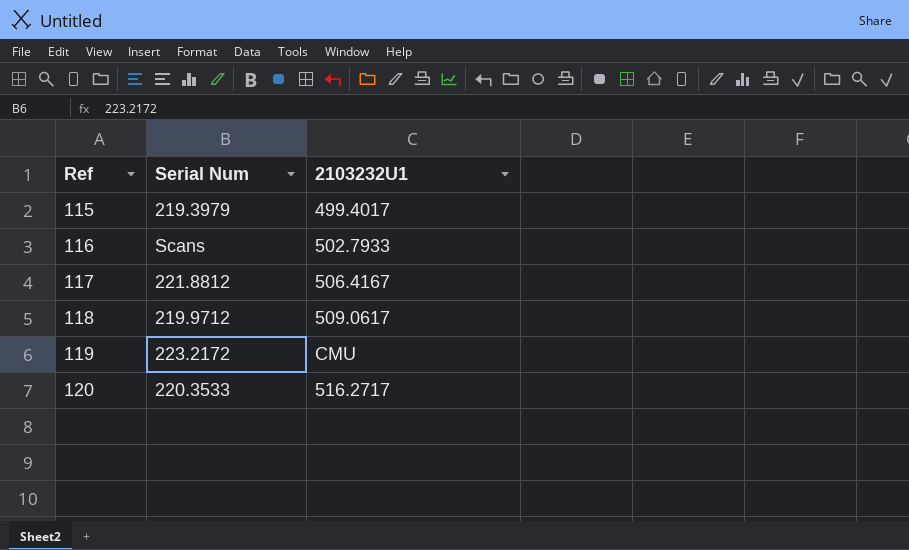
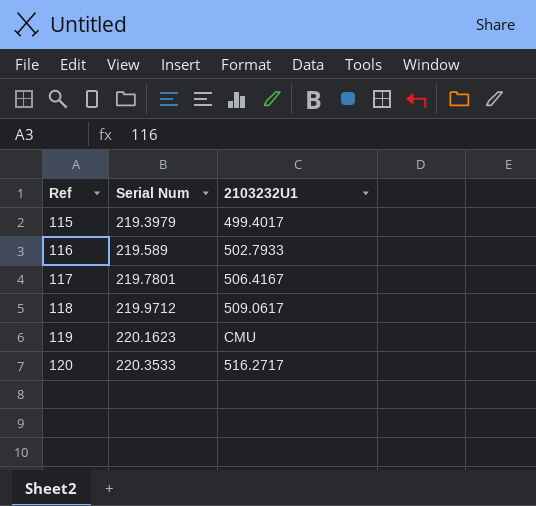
116 | Serial Num: Scans -> 219.589
117 | Serial Num: 221.8812 -> 219.7801
119 | Serial Num: 223.2172 -> 220.1623

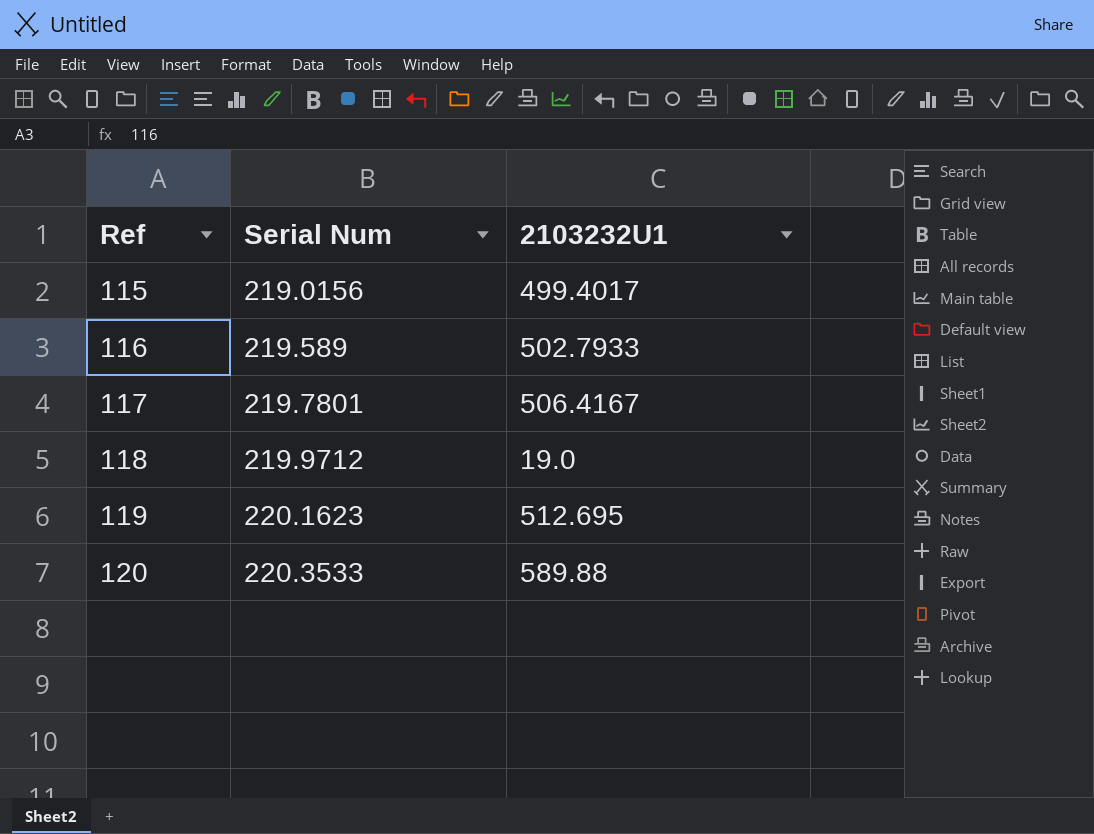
115 | Serial Num: 219.3979 -> 219.0156
118 | 2103232U1: 509.0617 -> 19.0
119 | 2103232U1: CMU -> 512.695
120 | 2103232U1: 516.2717 -> 589.88

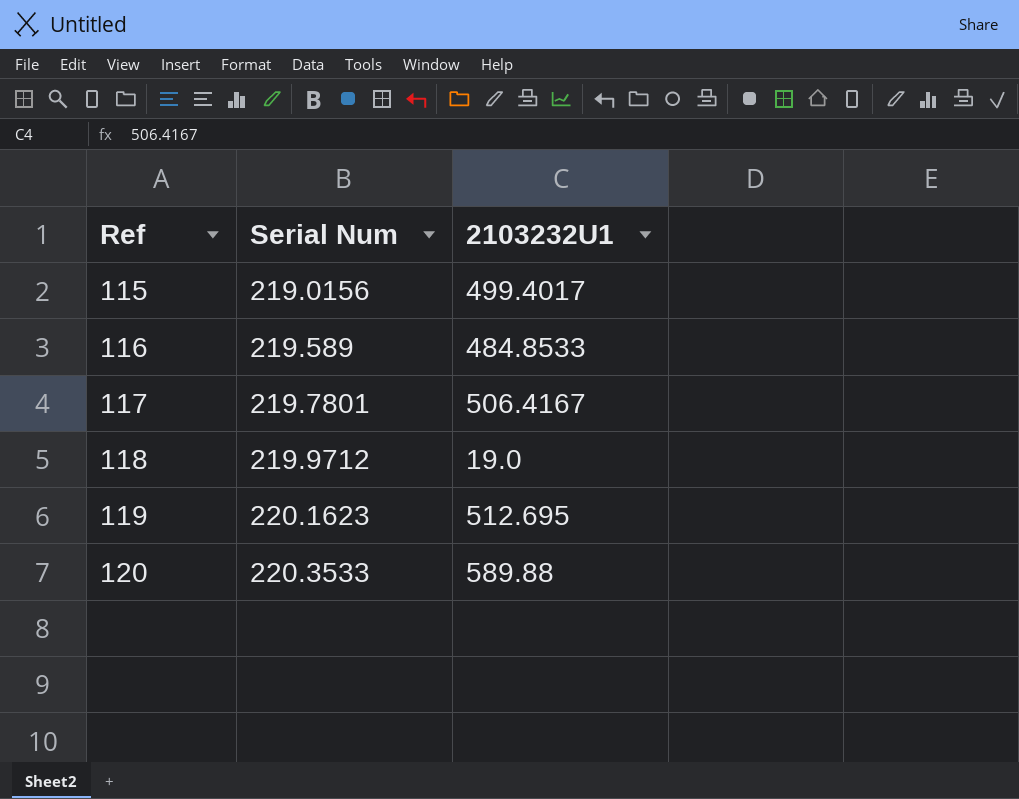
116 | 2103232U1: 502.7933 -> 484.8533

